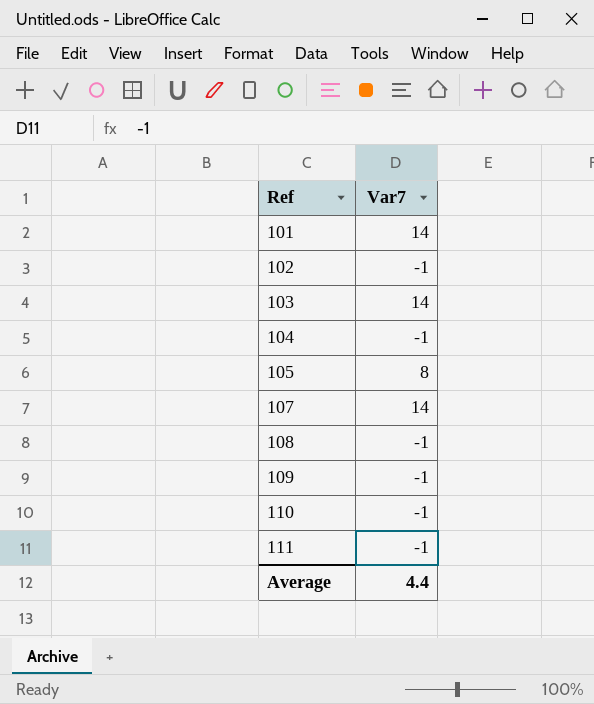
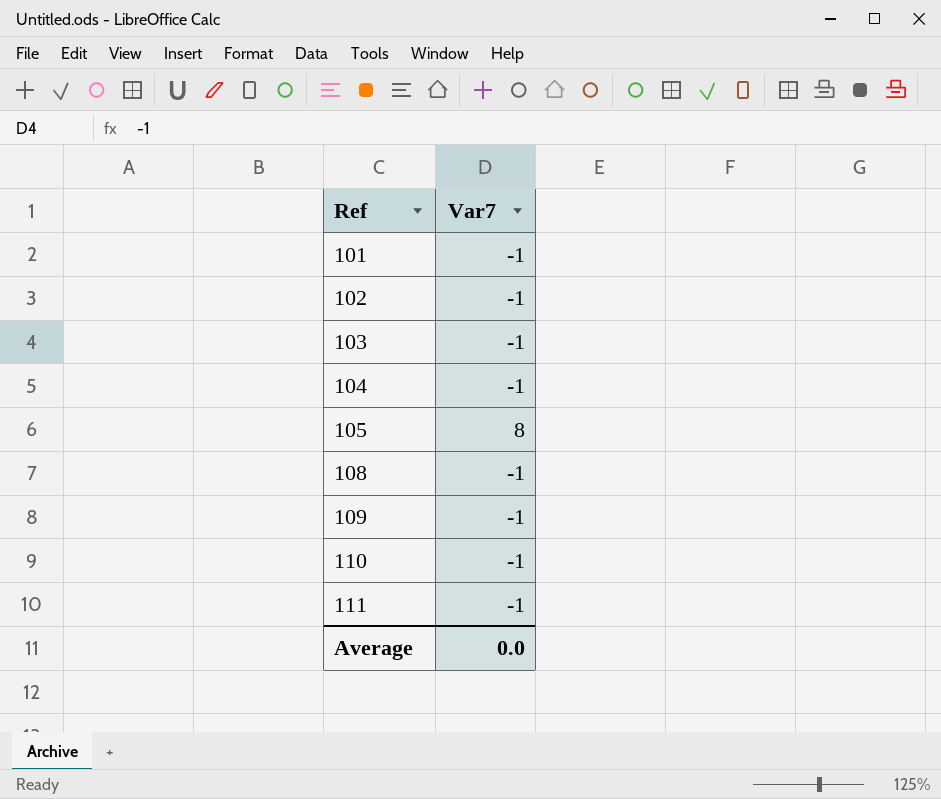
row 107: 14 -> none
101 | Var7: 14 -> -1
103 | Var7: 14 -> -1
Average | Var7: 4.4 -> 0.0

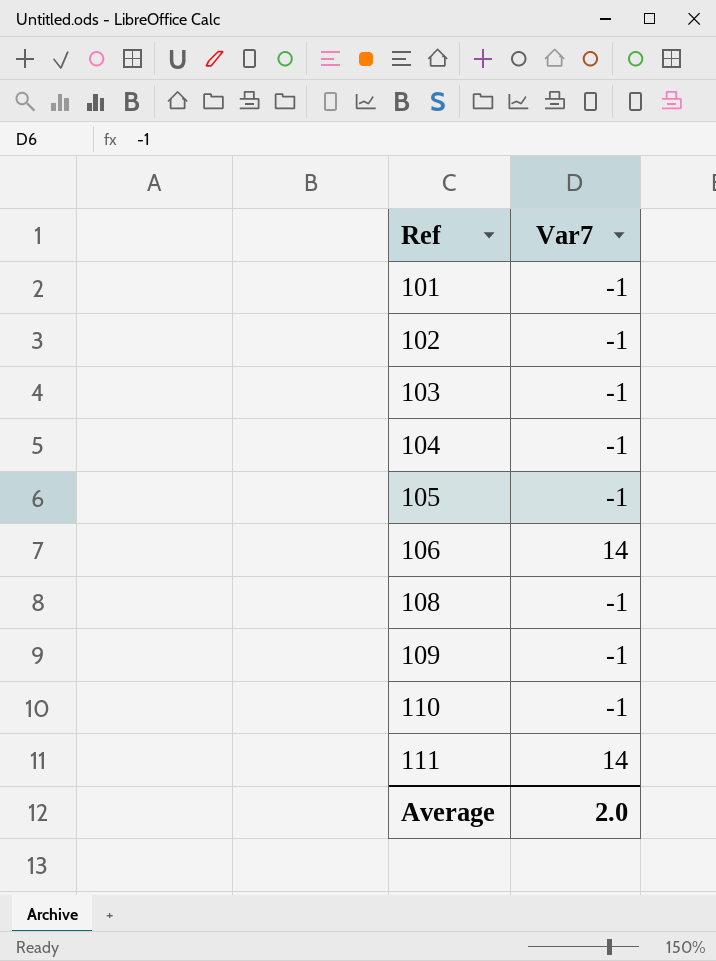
105 | Var7: 8 -> -1
row 106: none -> 14
111 | Var7: -1 -> 14
Average | Var7: 0.0 -> 2.0

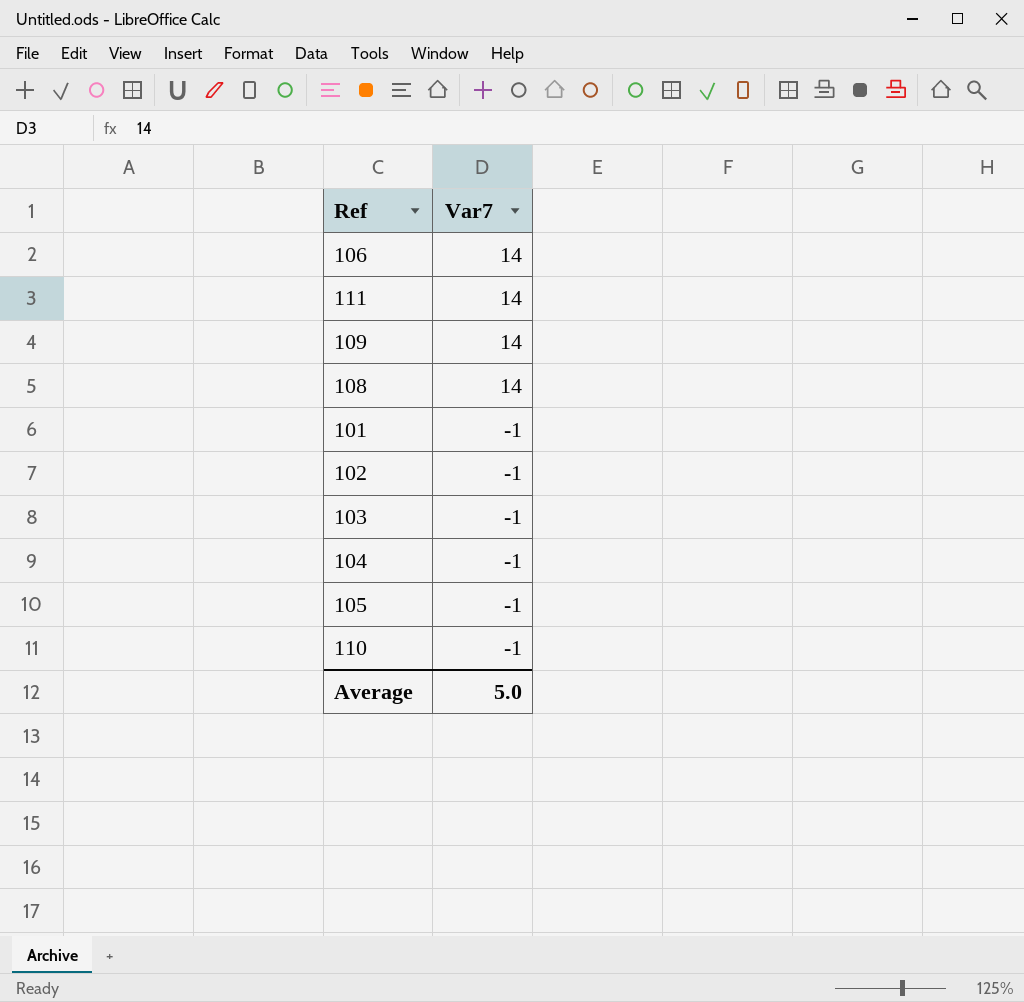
row order: Ref ascending -> Var7 descending
109 | Var7: -1 -> 14
108 | Var7: -1 -> 14
Average | Var7: 2.0 -> 5.0

